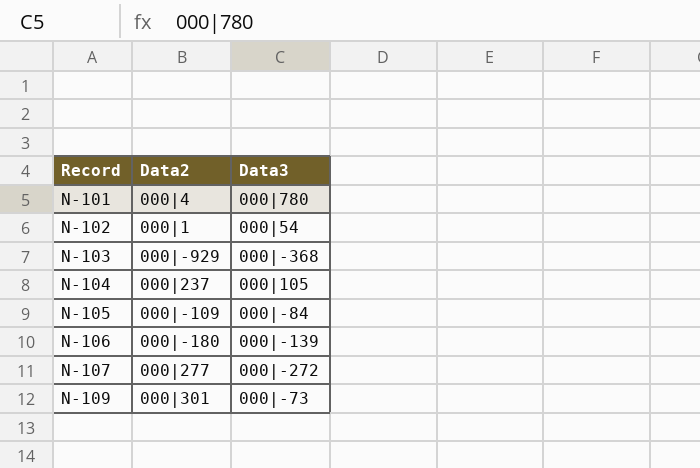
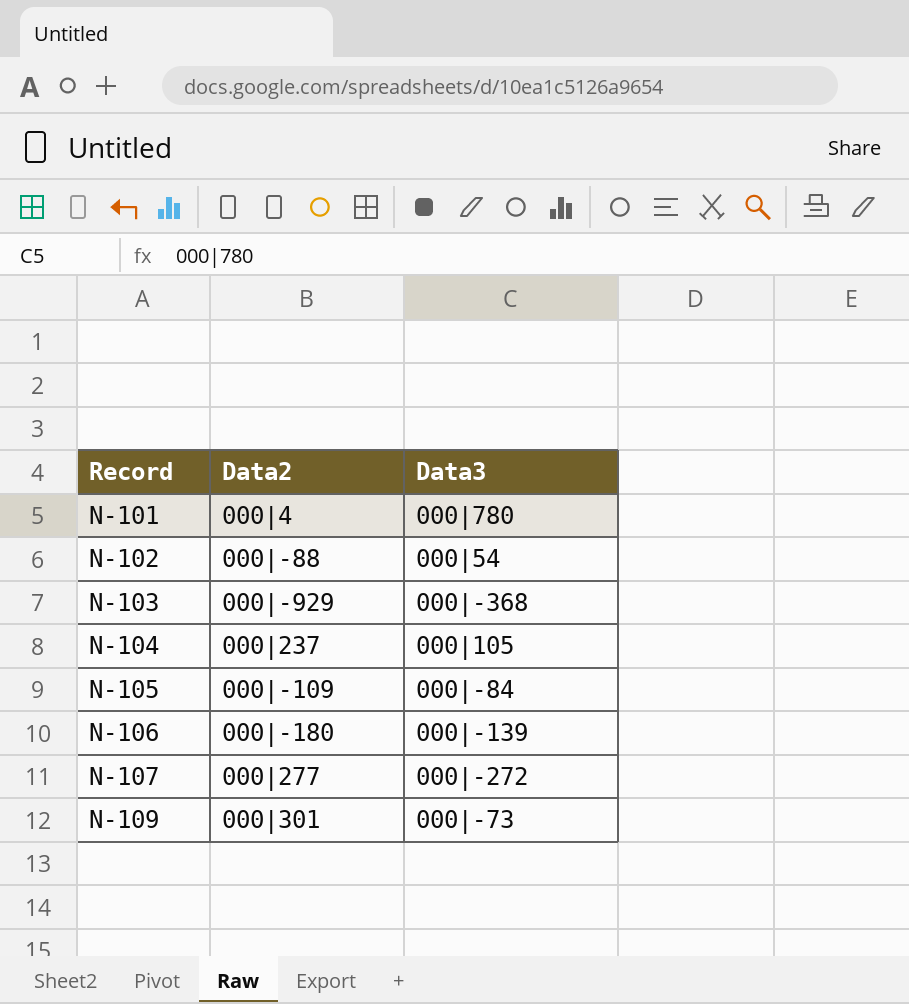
N-102 | Data2: 000|1 -> 000|-88

